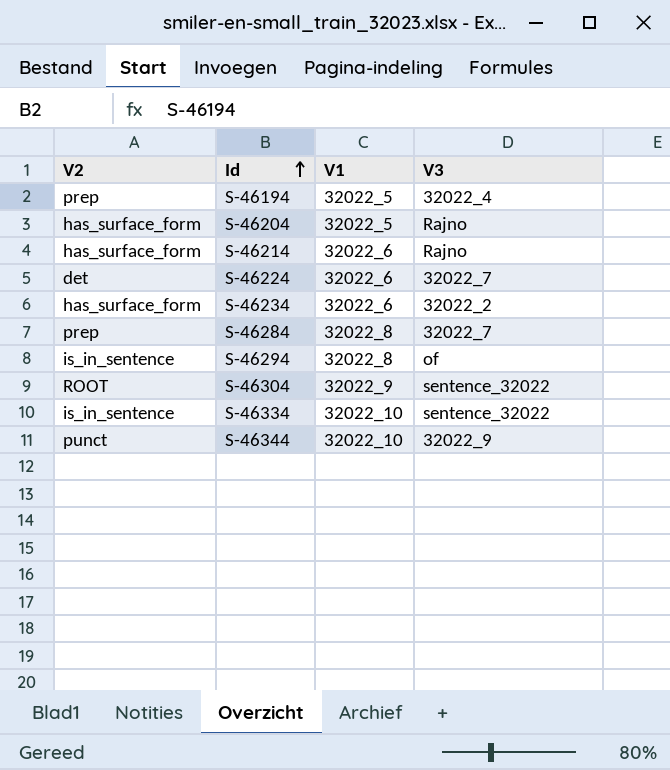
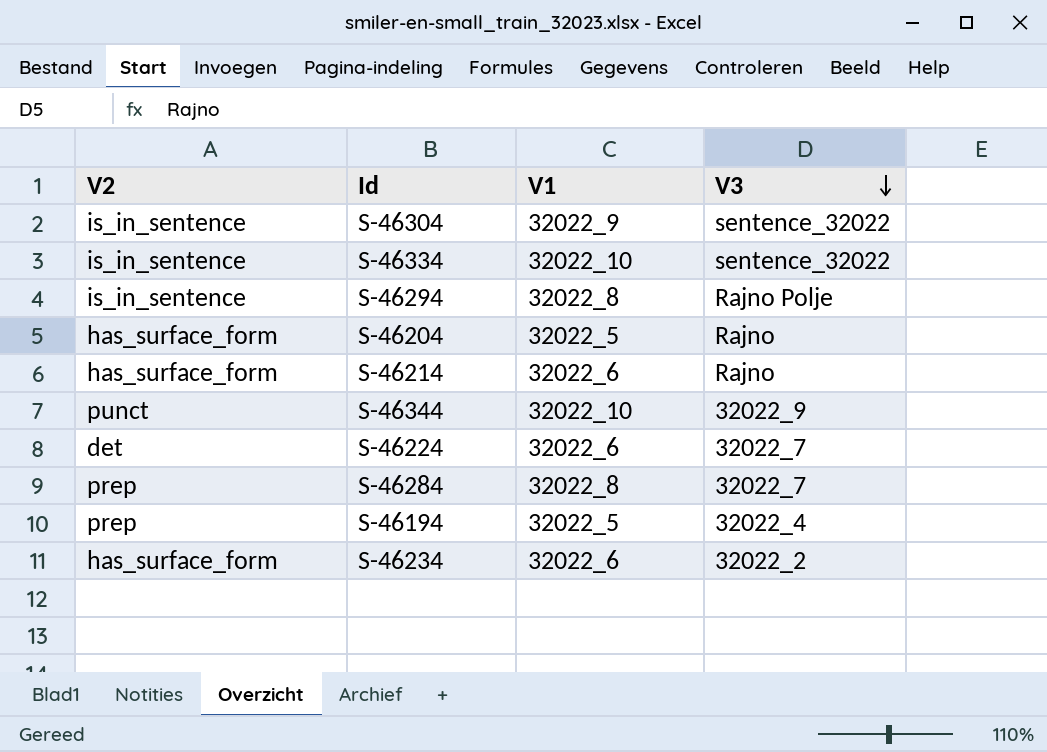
row order: Id ascending -> V3 descending
S-46304 | V2: ROOT -> is_in_sentence
S-46294 | V3: of -> Rajno Polje

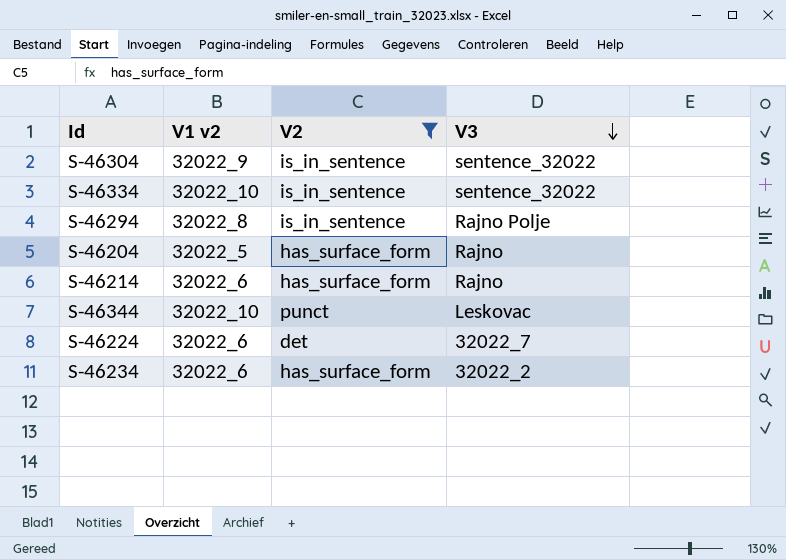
filter: none -> V2 != prep
column name: V1 -> V1 v2
column V2 | position: 1 -> 3
S-46344 | V3: 32022_9 -> Leskovac

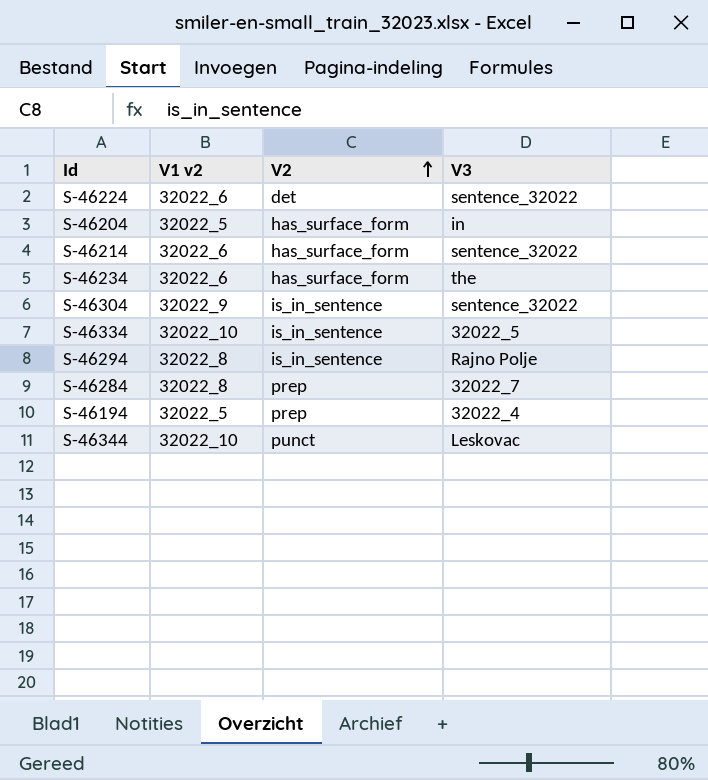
filter: V2 != prep -> none
row order: V3 descending -> V2 ascending
S-46224 | V3: 32022_7 -> sentence_32022
S-46204 | V3: Rajno -> in
S-46214 | V3: Rajno -> sentence_32022
S-46234 | V3: 32022_2 -> the
S-46334 | V3: sentence_32022 -> 32022_5

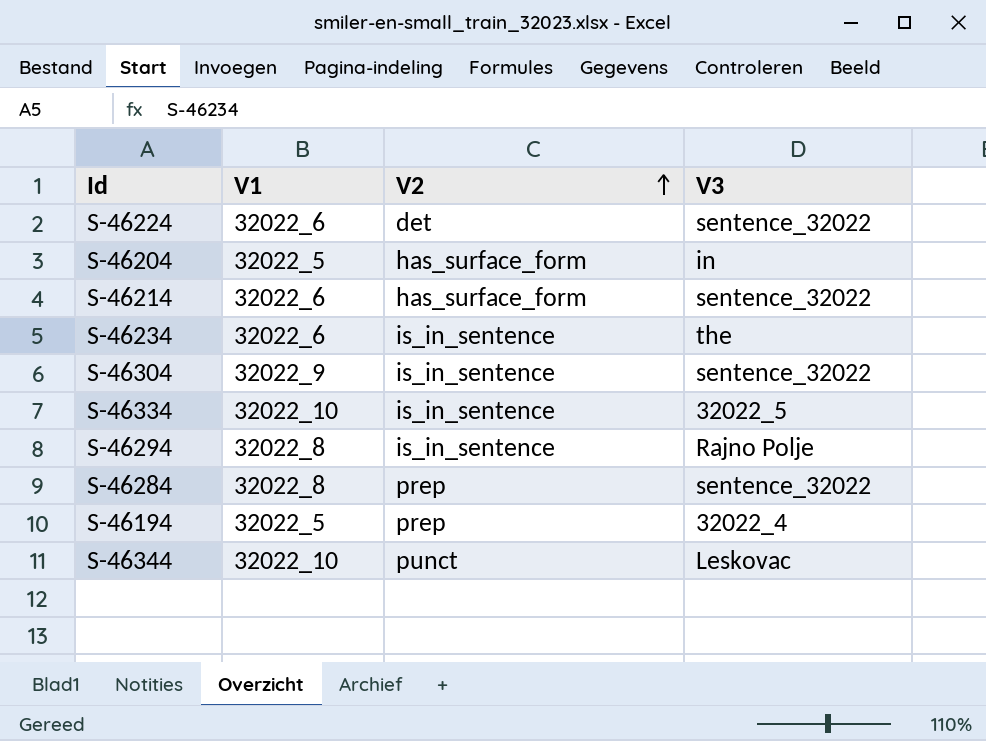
column name: V1 v2 -> V1
S-46234 | V2: has_surface_form -> is_in_sentence
S-46284 | V3: 32022_7 -> sentence_32022

